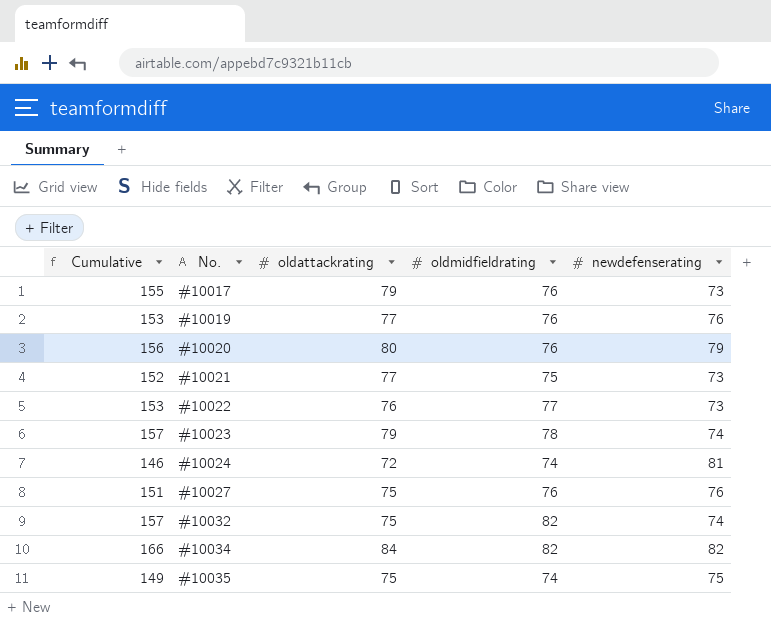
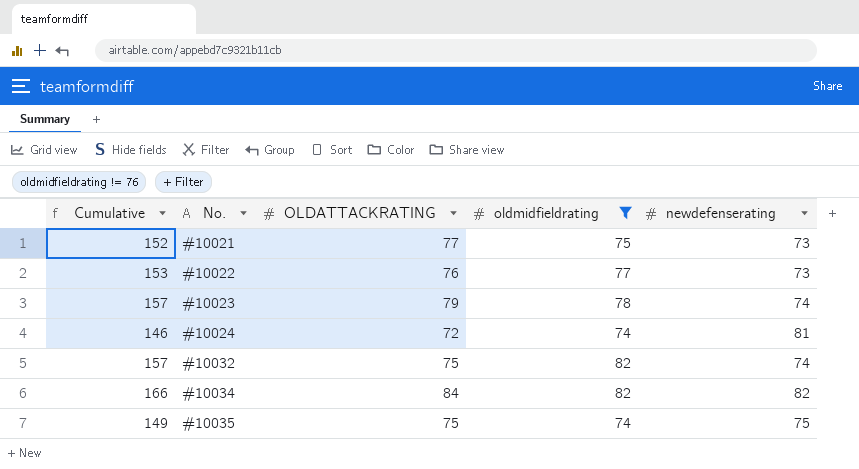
filter: none -> oldmidfieldrating != 76
column name: oldattackrating -> OLDATTACKRATING

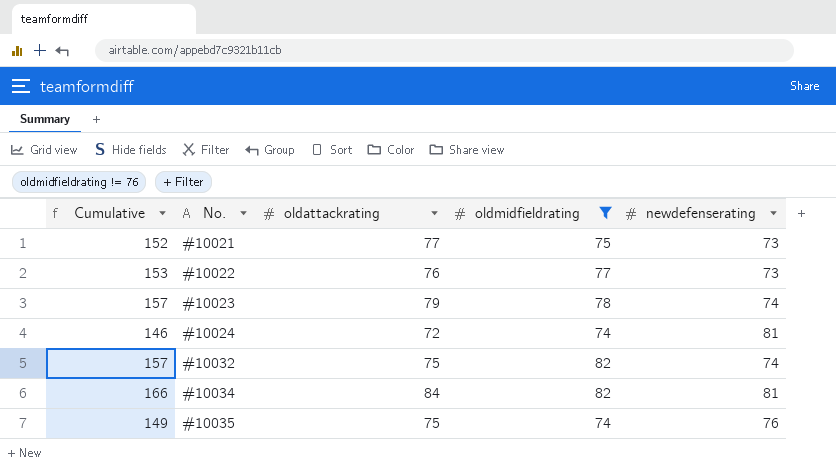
column name: OLDATTACKRATING -> oldattackrating
#10034 | newdefenserating: 82 -> 81
#10035 | newdefenserating: 75 -> 76

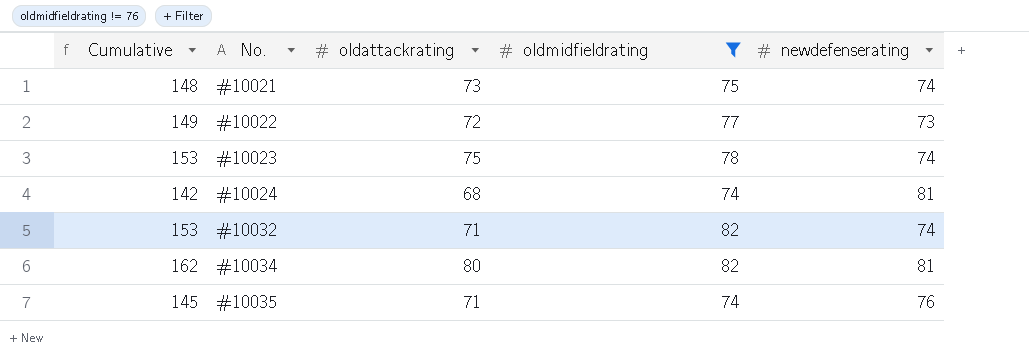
#10021 | Cumulative: 152 -> 148
#10021 | oldattackrating: 77 -> 73
#10021 | newdefenserating: 73 -> 74
#10022 | Cumulative: 153 -> 149
#10022 | oldattackrating: 76 -> 72
#10023 | Cumulative: 157 -> 153
#10023 | oldattackrating: 79 -> 75
#10024 | Cumulative: 146 -> 142
#10024 | oldattackrating: 72 -> 68
#10032 | Cumulative: 157 -> 153
#10032 | oldattackrating: 75 -> 71
#10034 | Cumulative: 166 -> 162
#10034 | oldattackrating: 84 -> 80
#10035 | Cumulative: 149 -> 145
#10035 | oldattackrating: 75 -> 71

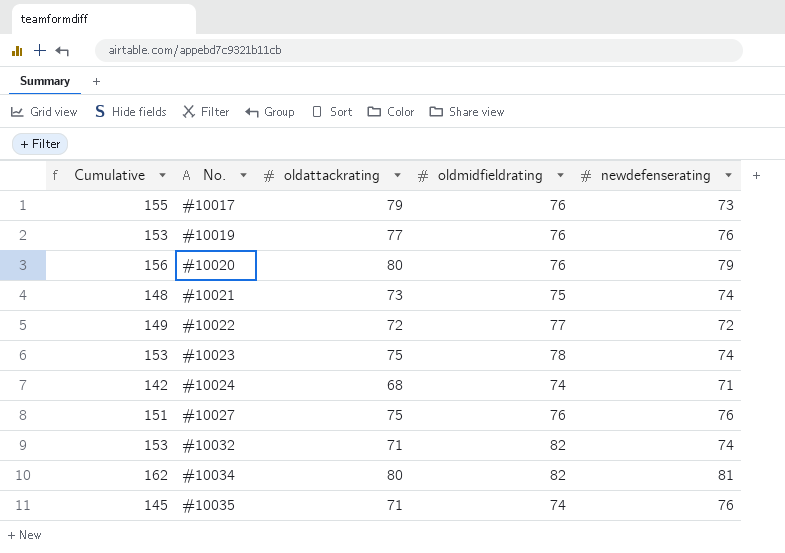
filter: oldmidfieldrating != 76 -> none
#10022 | newdefenserating: 73 -> 72
#10024 | newdefenserating: 81 -> 71

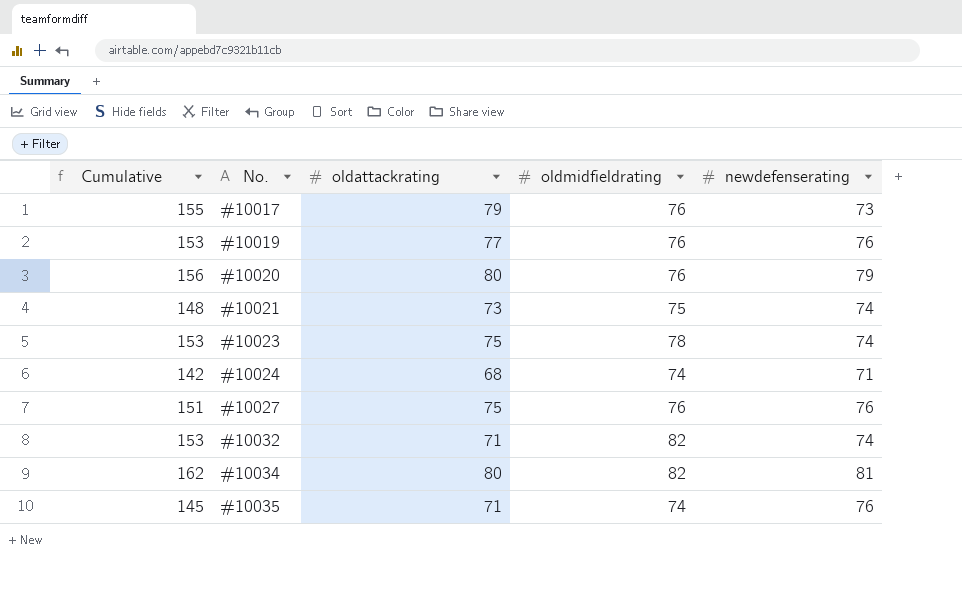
row #10022: 149 | 72 | 77 | 72 -> none

